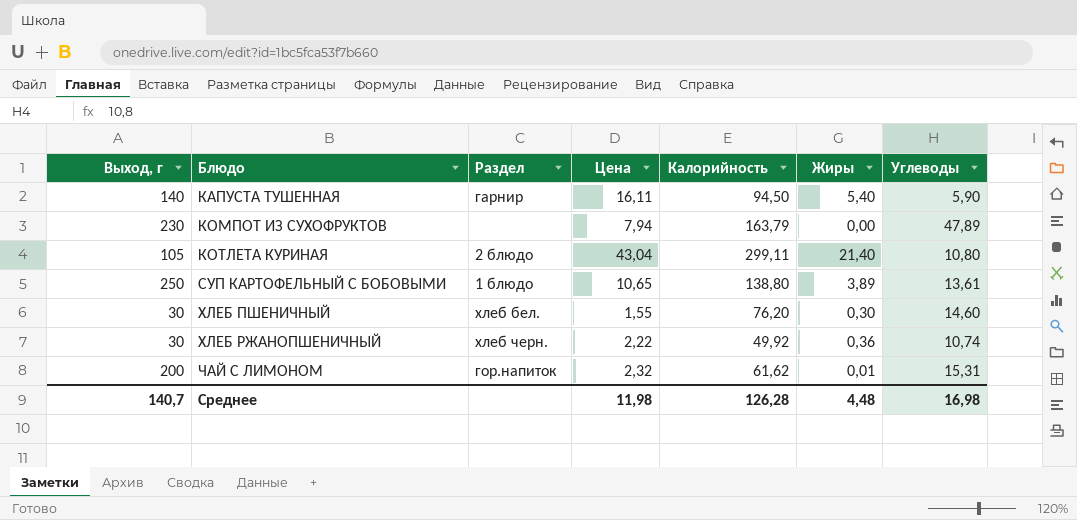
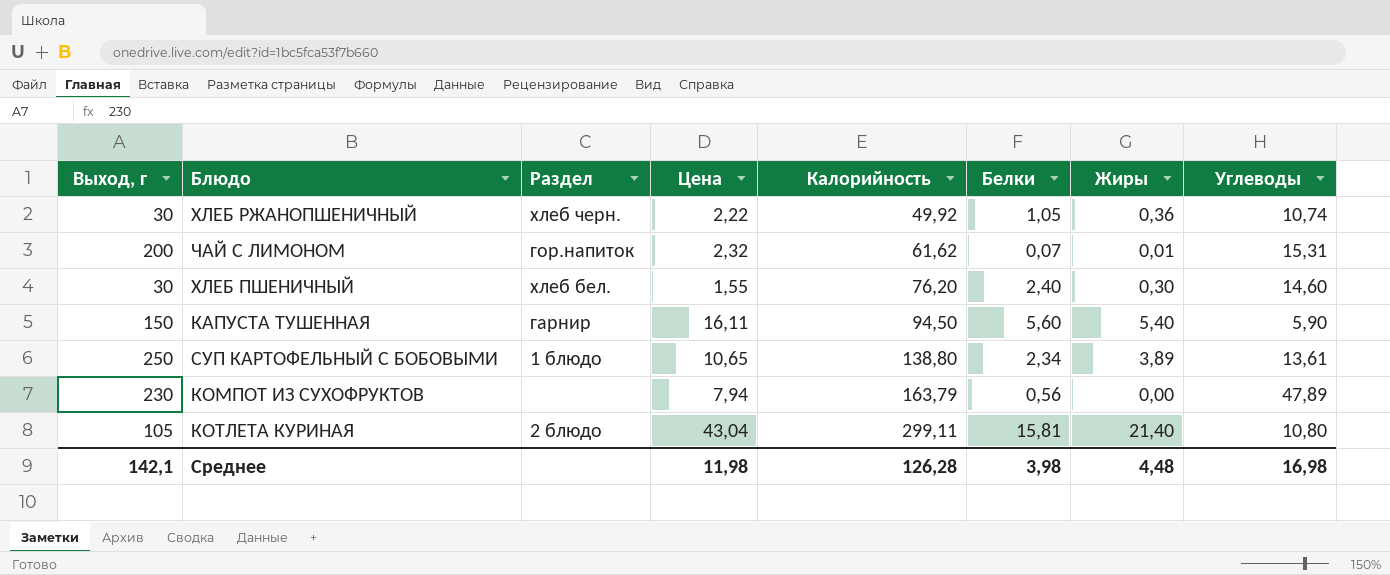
row order: Блюдо ascending -> Калорийность ascending
column Белки | position: none -> 6
КАПУСТА ТУШЕННАЯ | Выход, г: 140 -> 150
Среднее | Выход, г: 140,7 -> 142,1

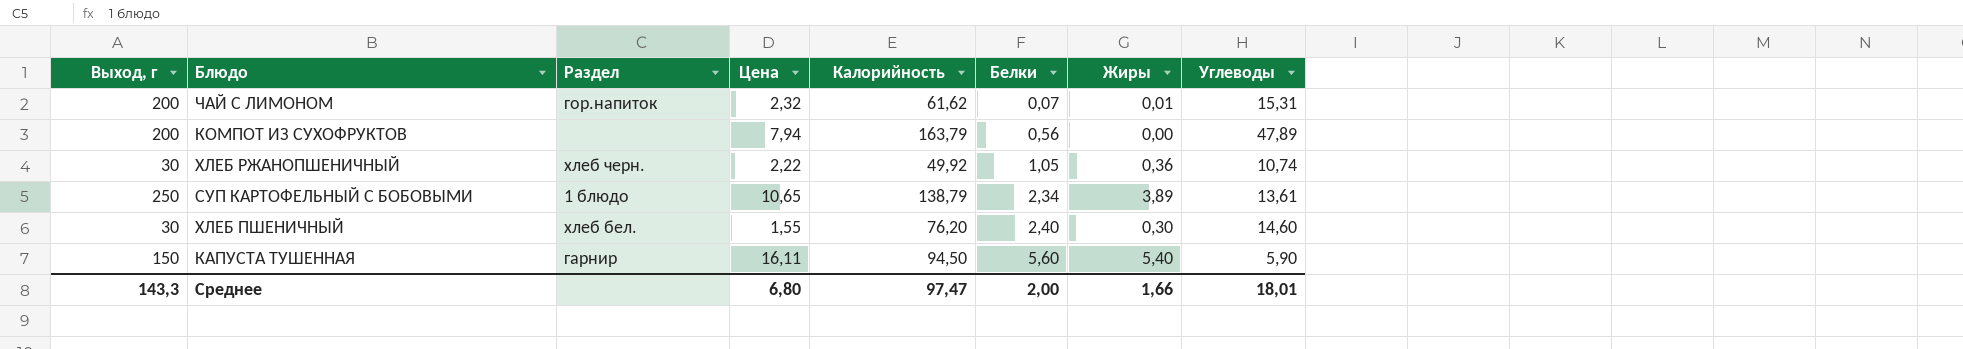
row order: Калорийность ascending -> Белки ascending
row КОТЛЕТА КУРИНАЯ: 105 | 2 блюдо | 43,04 | 299,11 | 15,81 | 21,40 | 10,80 -> none
КОМПОТ ИЗ СУХОФРУКТОВ | Выход, г: 230 -> 200
СУП КАРТОФЕЛЬНЫЙ С БОБОВЫМИ | Калорийность: 138,80 -> 138,79
Среднее | Выход, г: 142,1 -> 143,3
Среднее | Цена: 11,98 -> 6,80
Среднее | Калорийность: 126,28 -> 97,47
Среднее | Белки: 3,98 -> 2,00
Среднее | Жиры: 4,48 -> 1,66
Среднее | Углеводы: 16,98 -> 18,01

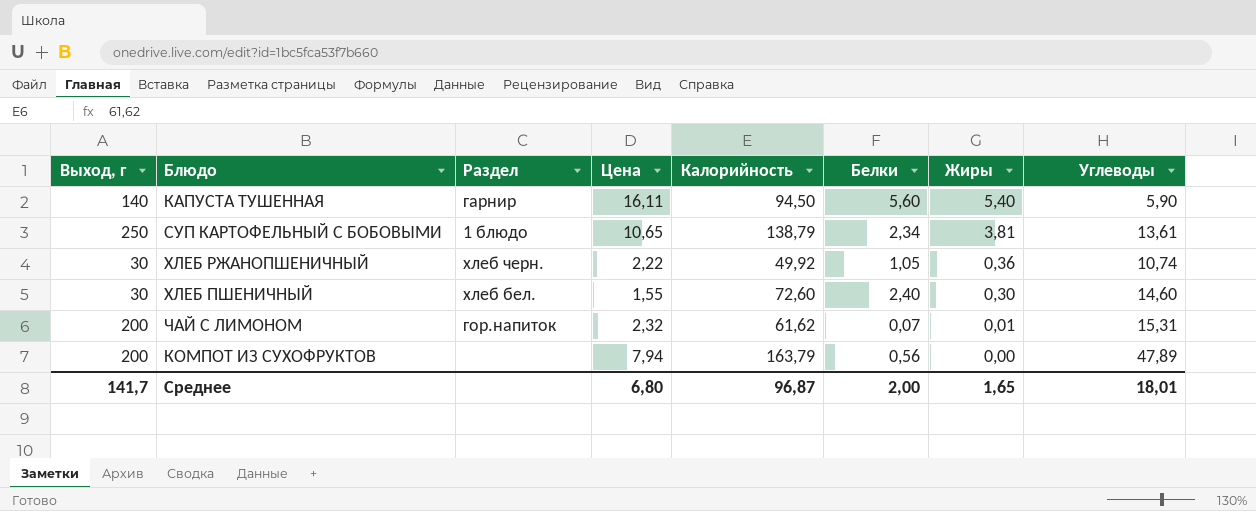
row order: Белки ascending -> Жиры descending
КАПУСТА ТУШЕННАЯ | Выход, г: 150 -> 140
СУП КАРТОФЕЛЬНЫЙ С БОБОВЫМИ | Жиры: 3,89 -> 3,81
ХЛЕБ ПШЕНИЧНЫЙ | Калорийность: 76,20 -> 72,60
Среднее | Выход, г: 143,3 -> 141,7
Среднее | Калорийность: 97,47 -> 96,87
Среднее | Жиры: 1,66 -> 1,65

